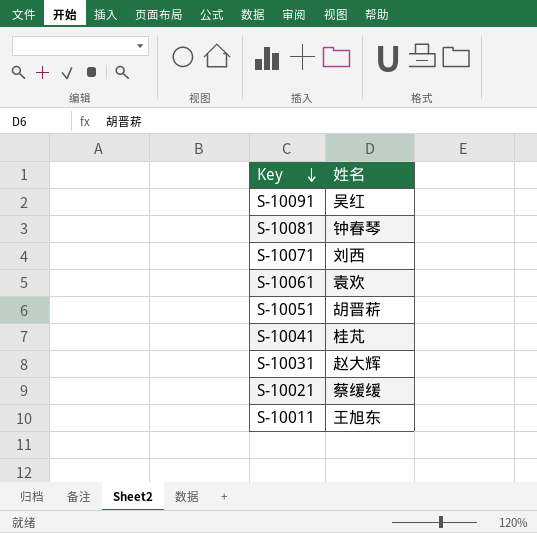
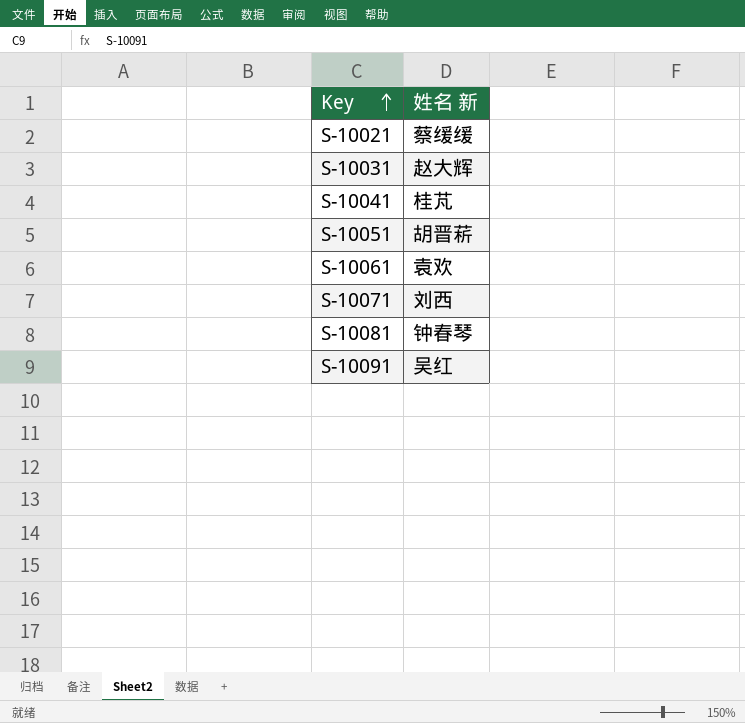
row order: Key descending -> Key ascending
column name: 姓名 -> 姓名 新
row S-10011: 王旭东 -> none

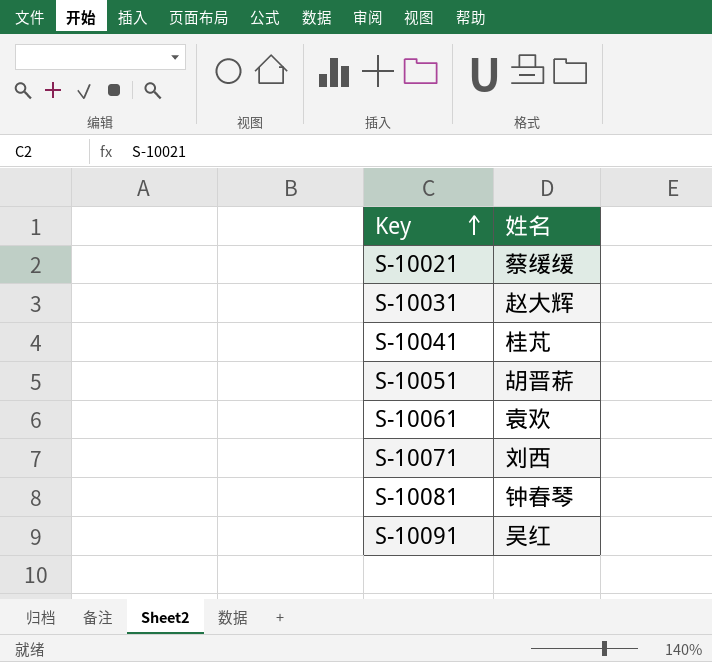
column name: 姓名 新 -> 姓名

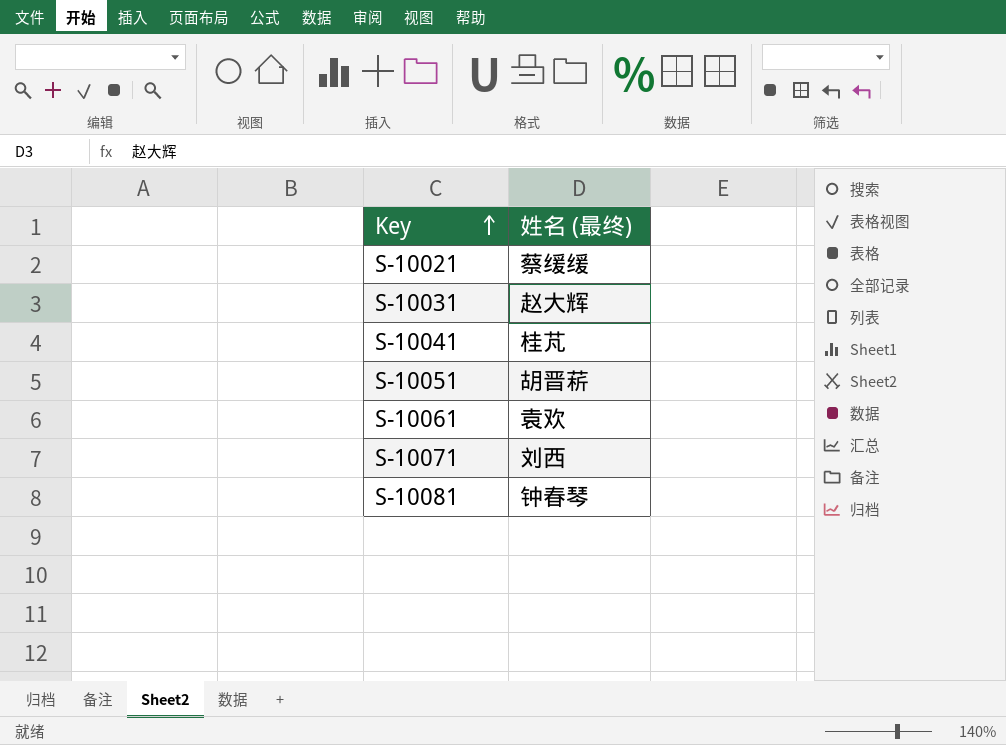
column name: 姓名 -> 姓名 (最终)
row S-10091: 吴红 -> none

